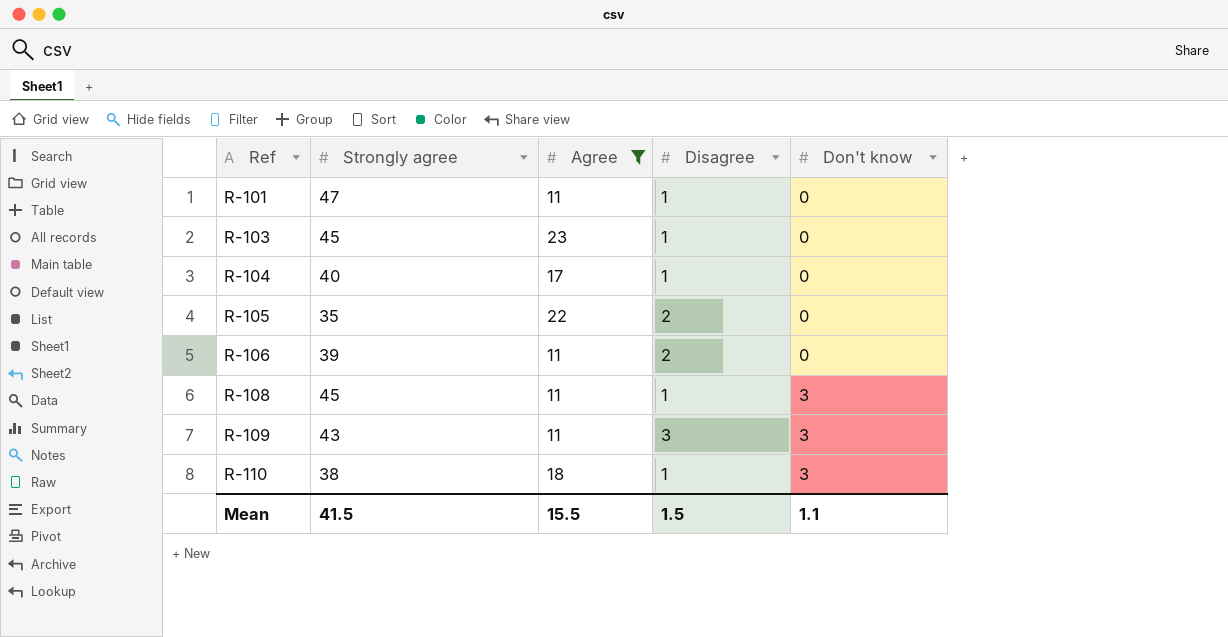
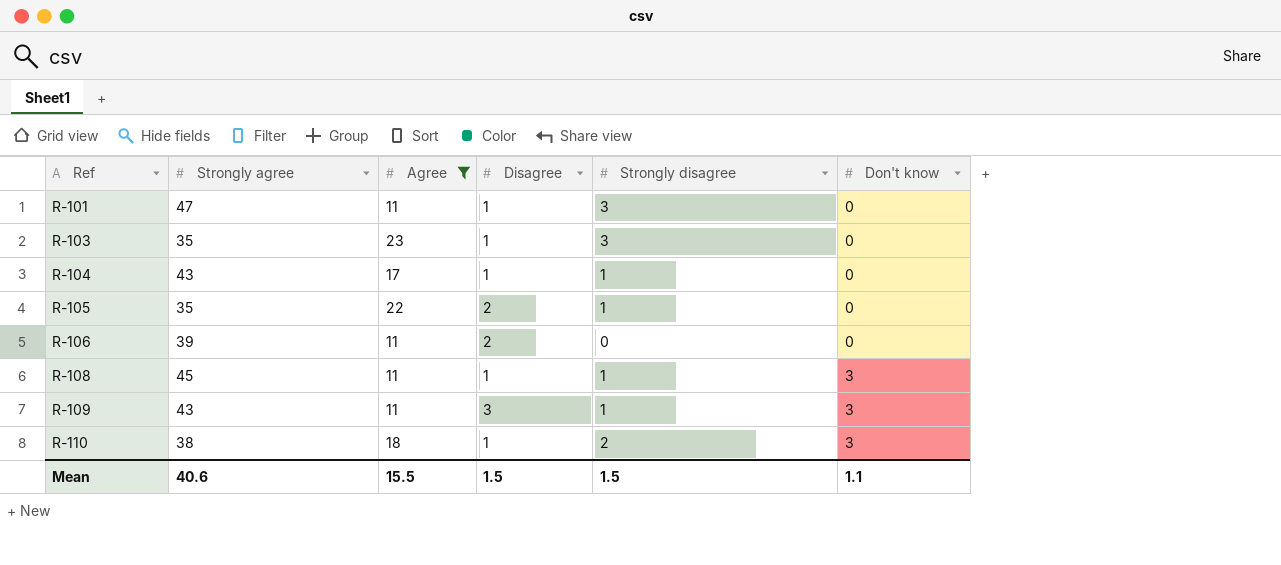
column Strongly disagree | position: none -> 5
R-103 | Strongly agree: 45 -> 35
R-104 | Strongly agree: 40 -> 43
Mean | Strongly agree: 41.5 -> 40.6

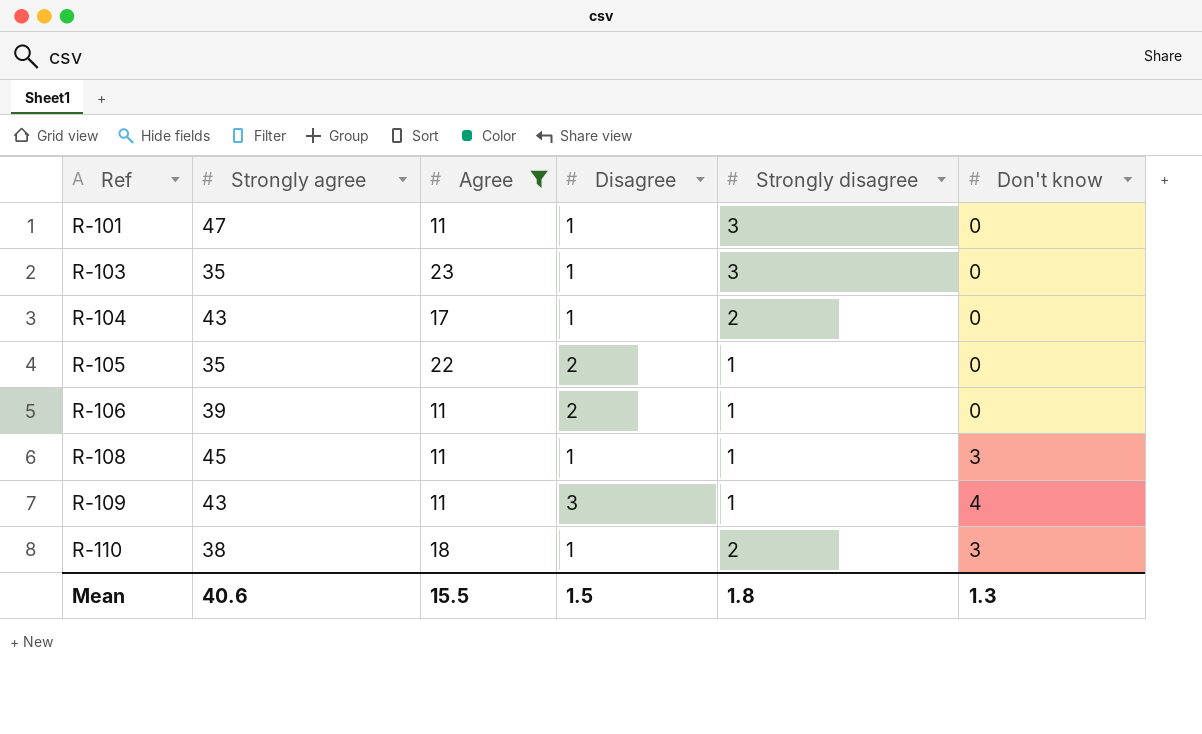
R-104 | Strongly disagree: 1 -> 2
R-106 | Strongly disagree: 0 -> 1
R-109 | Don't know: 3 -> 4
Mean | Strongly disagree: 1.5 -> 1.8
Mean | Don't know: 1.1 -> 1.3

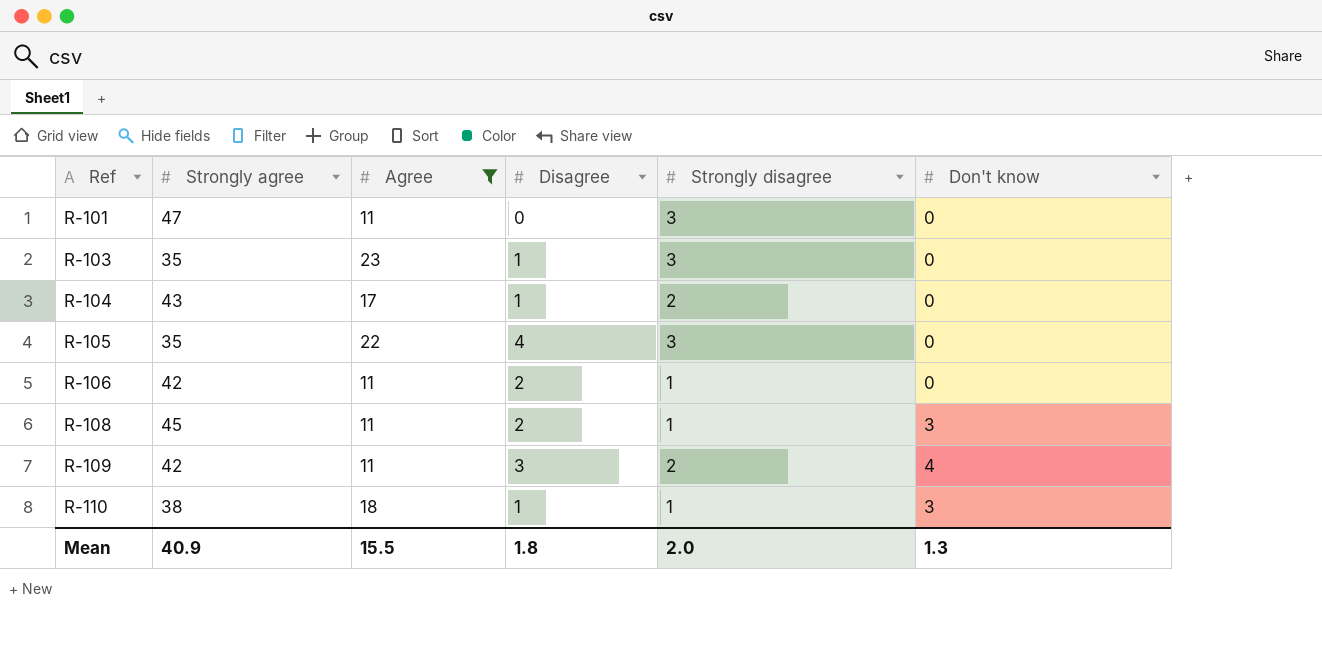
R-101 | Disagree: 1 -> 0
R-105 | Disagree: 2 -> 4
R-105 | Strongly disagree: 1 -> 3
R-106 | Strongly agree: 39 -> 42
R-108 | Disagree: 1 -> 2
R-109 | Strongly agree: 43 -> 42
R-109 | Strongly disagree: 1 -> 2
R-110 | Strongly disagree: 2 -> 1
Mean | Strongly agree: 40.6 -> 40.9
Mean | Disagree: 1.5 -> 1.8
Mean | Strongly disagree: 1.8 -> 2.0

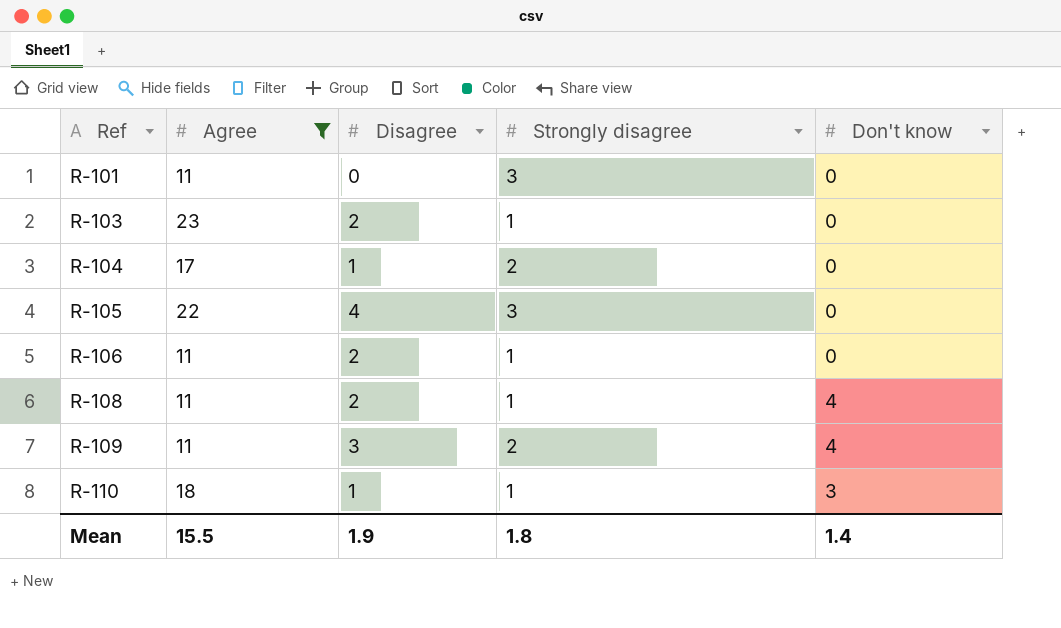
column Strongly agree | position: 2 -> none
R-103 | Disagree: 1 -> 2
R-103 | Strongly disagree: 3 -> 1
R-108 | Don't know: 3 -> 4
Mean | Disagree: 1.8 -> 1.9
Mean | Strongly disagree: 2.0 -> 1.8
Mean | Don't know: 1.3 -> 1.4

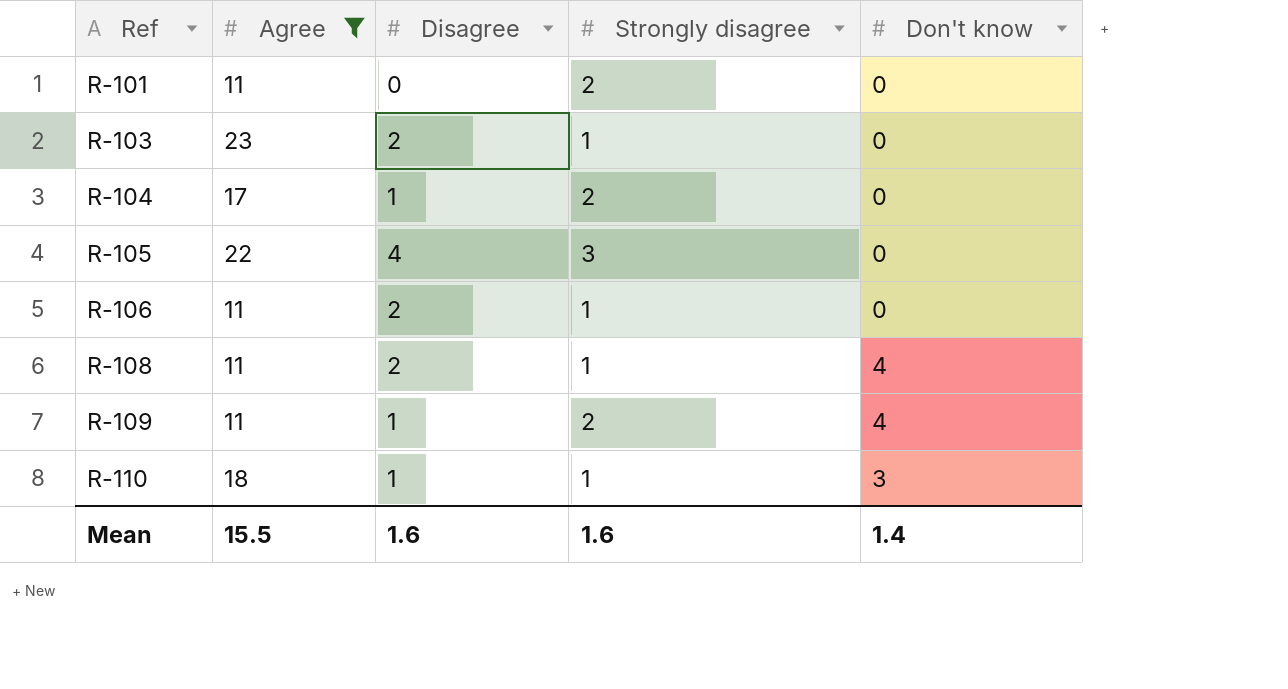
R-101 | Strongly disagree: 3 -> 2
R-109 | Disagree: 3 -> 1
Mean | Disagree: 1.9 -> 1.6
Mean | Strongly disagree: 1.8 -> 1.6

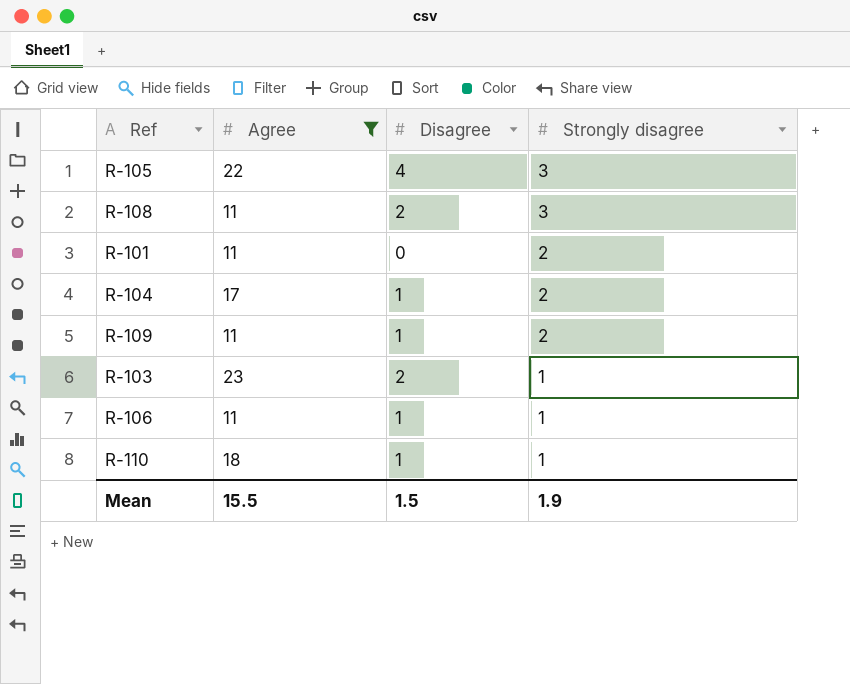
row order: Ref ascending -> Strongly disagree descending
column Don't know | position: 5 -> none
R-108 | Strongly disagree: 1 -> 3
R-106 | Disagree: 2 -> 1
Mean | Disagree: 1.6 -> 1.5
Mean | Strongly disagree: 1.6 -> 1.9

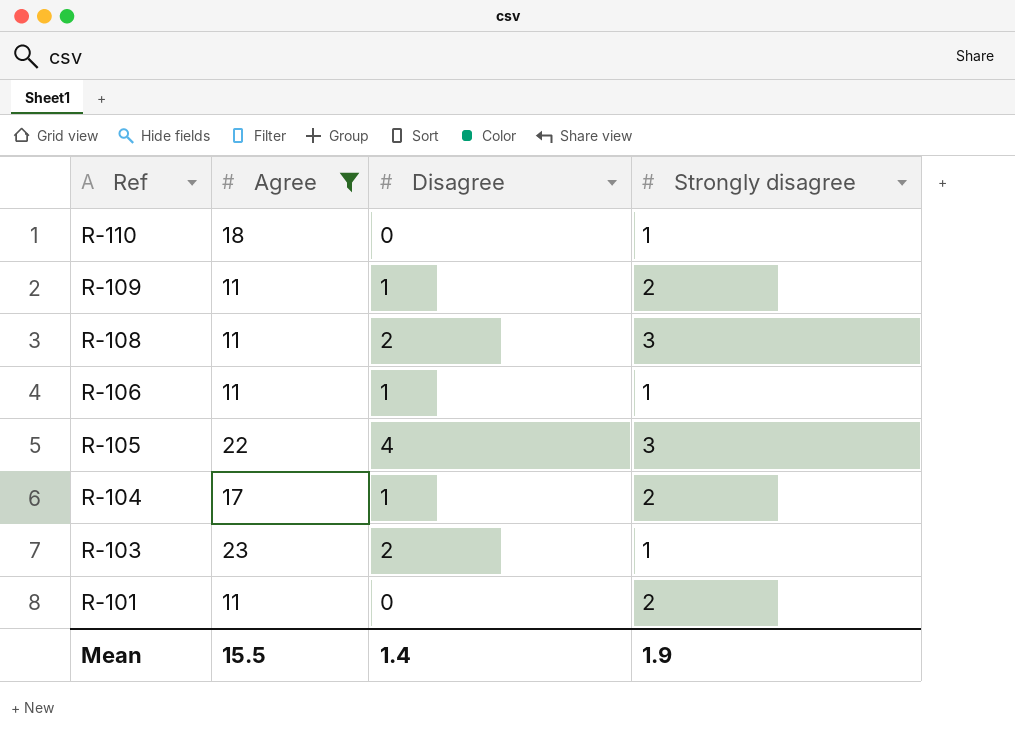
row order: Strongly disagree descending -> Ref descending
R-110 | Disagree: 1 -> 0
Mean | Disagree: 1.5 -> 1.4

